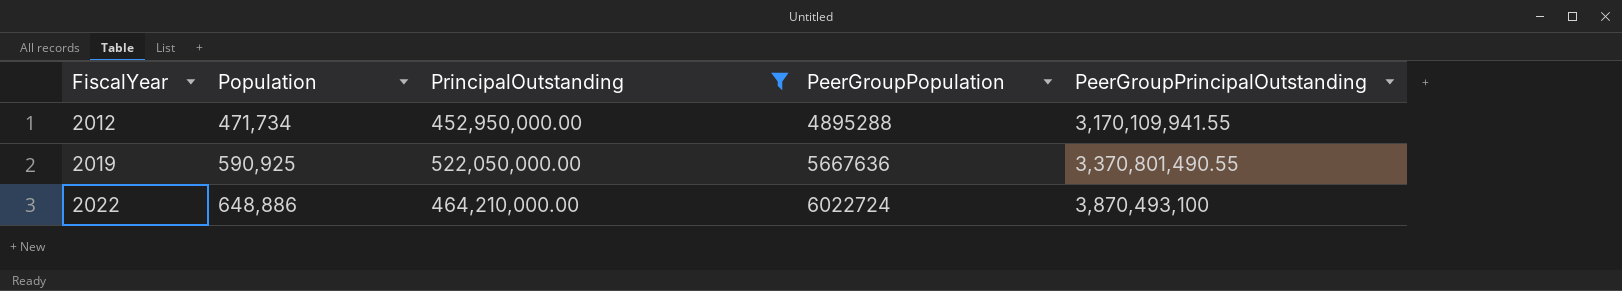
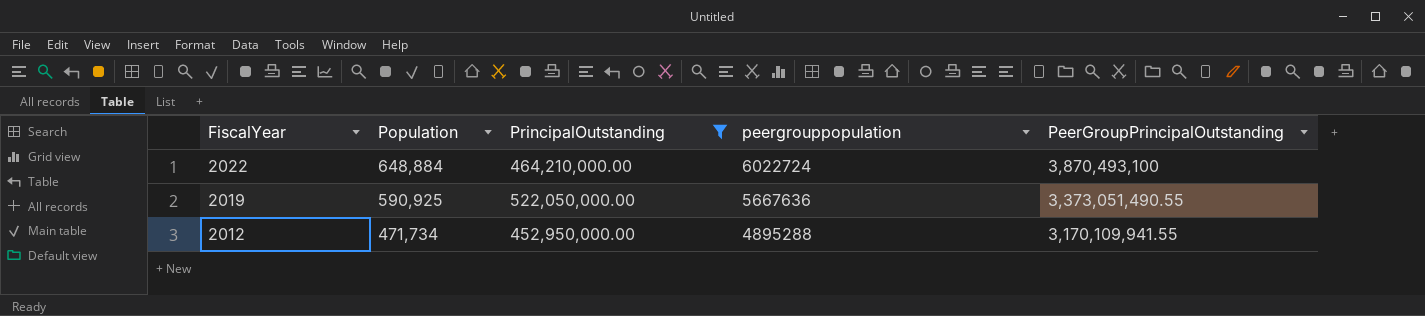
row order: FiscalYear ascending -> FiscalYear descending
column name: PeerGroupPopulation -> peergrouppopulation
2022 | Population: 648,886 -> 648,884
2019 | PeerGroupPrincipalOutstanding: 3,370,801,490.55 -> 3,373,051,490.55

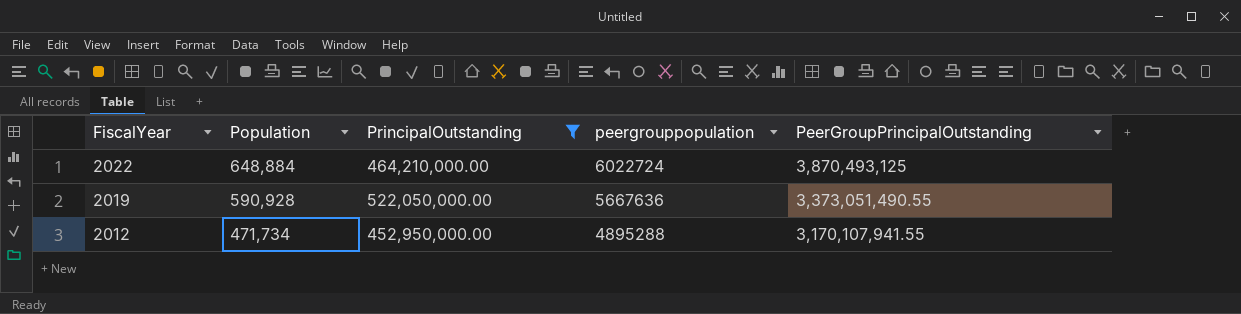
2022 | PeerGroupPrincipalOutstanding: 3,870,493,100 -> 3,870,493,125
2019 | Population: 590,925 -> 590,928
2012 | PeerGroupPrincipalOutstanding: 3,170,109,941.55 -> 3,170,107,941.55

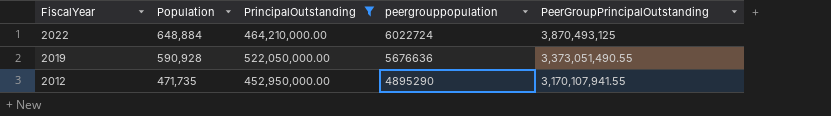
2019 | peergrouppopulation: 5667636 -> 5676636
2012 | Population: 471,734 -> 471,735
2012 | peergrouppopulation: 4895288 -> 4895290

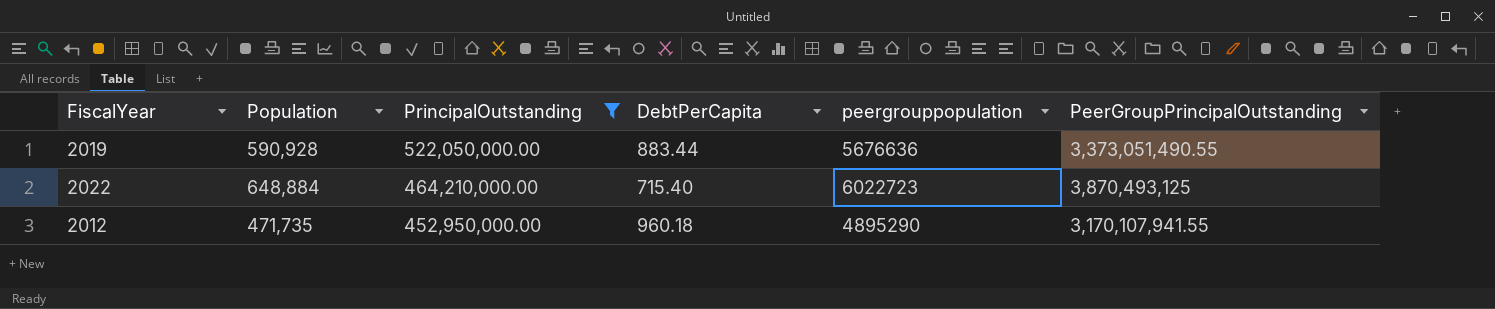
row order: FiscalYear descending -> PrincipalOutstanding descending
column DebtPerCapita | formula: none -> [PrincipalOutstanding] / [Population]
2022 | peergrouppopulation: 6022724 -> 6022723

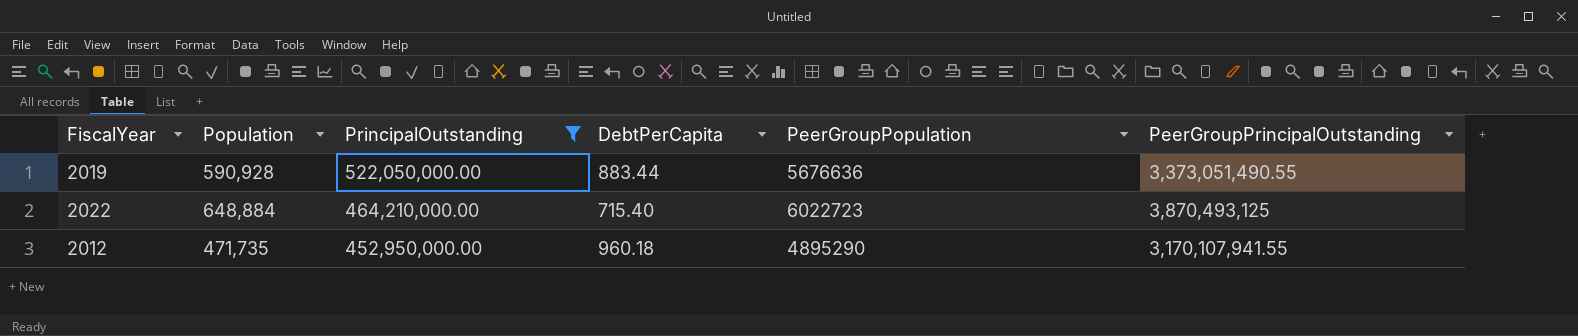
column name: peergrouppopulation -> PeerGroupPopulation

